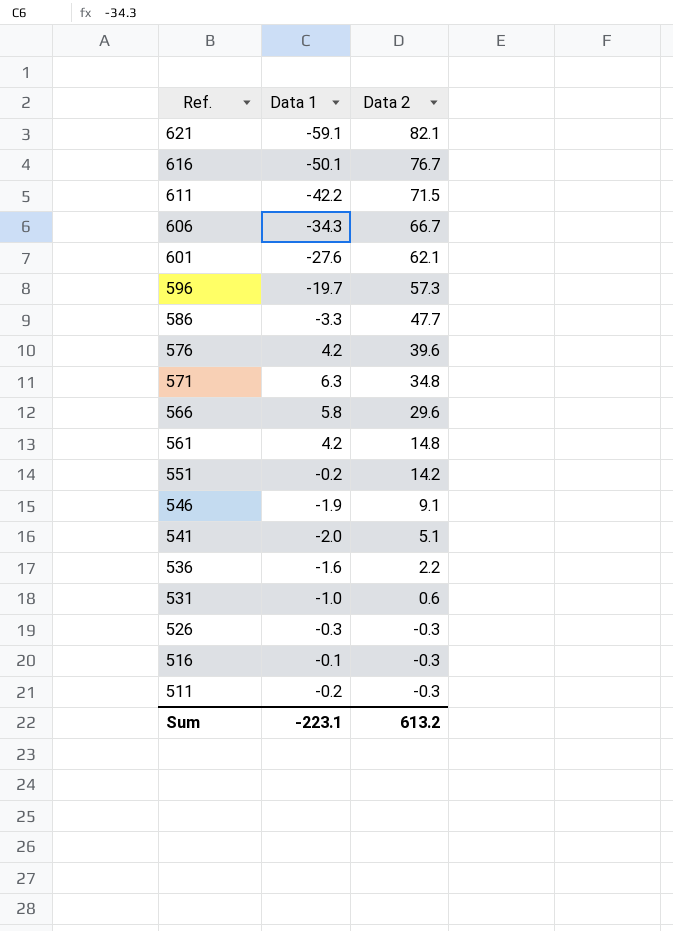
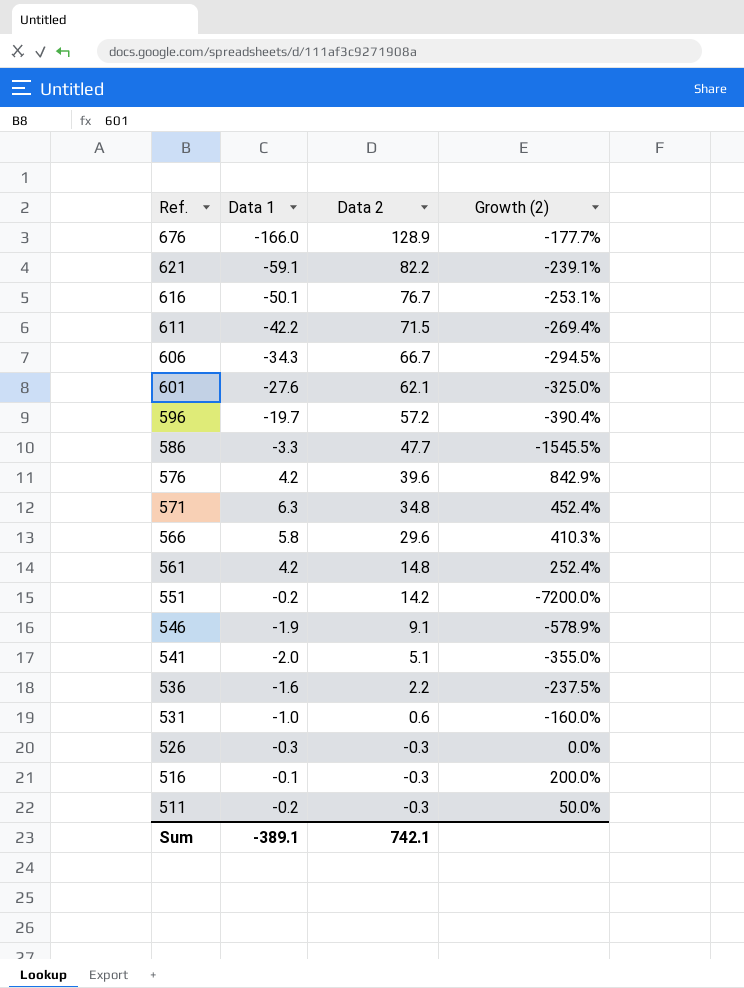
column Growth (2) | formula: none -> ([Data 2] - [Data 1]) / [Data 1]
row 676: none -> -166.0 | 128.9 | -177.7%
621 | Data 2: 82.1 -> 82.2
596 | Data 2: 57.3 -> 57.2
Sum | Data 1: -223.1 -> -389.1
Sum | Data 2: 613.2 -> 742.1

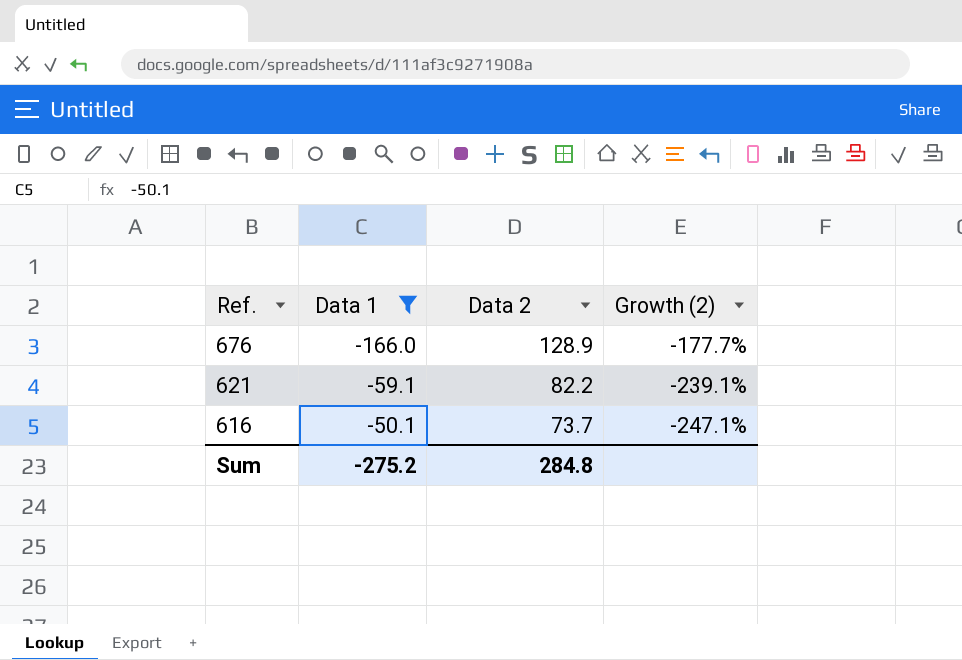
filter: none -> Data 1 <= -50.1
616 | Data 2: 76.7 -> 73.7
616 | Growth (2): -253.1% -> -247.1%
Sum | Data 1: -389.1 -> -275.2
Sum | Data 2: 742.1 -> 284.8

